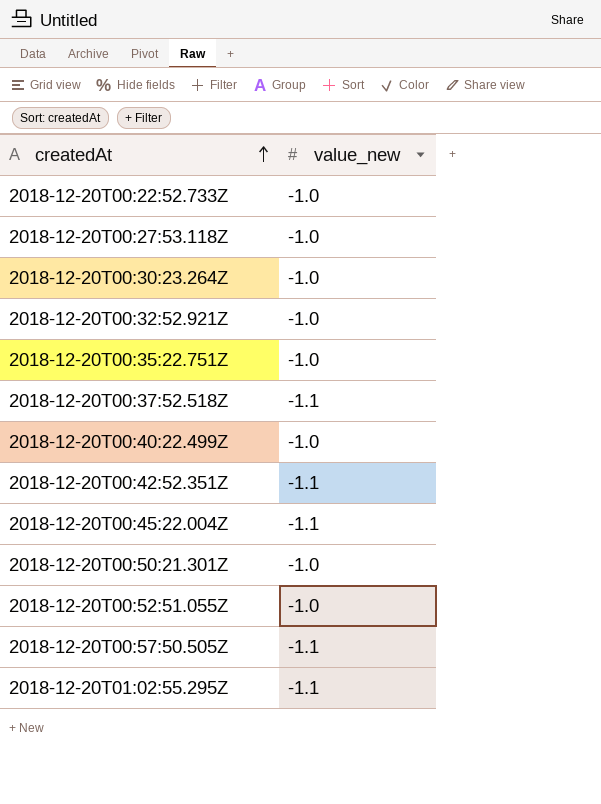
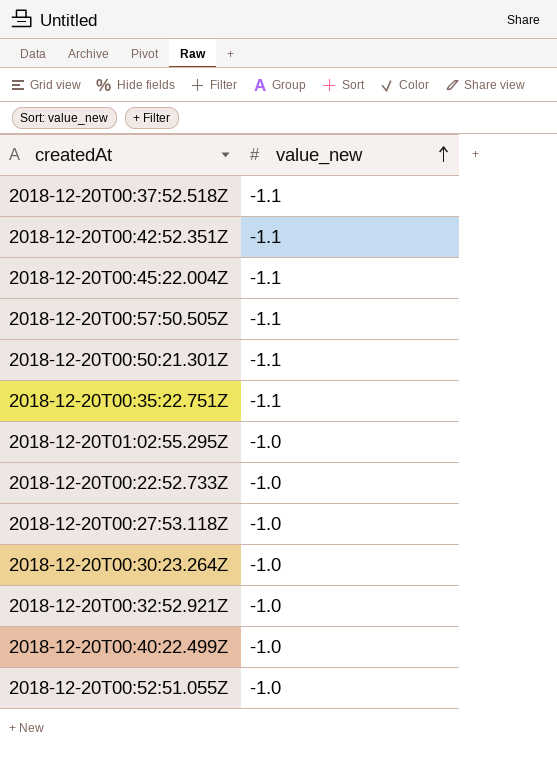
row order: createdAt ascending -> value_new ascending
2018-12-20T00:50:21.301Z | value_new: -1.0 -> -1.1
2018-12-20T00:35:22.751Z | value_new: -1.0 -> -1.1
2018-12-20T01:02:55.295Z | value_new: -1.1 -> -1.0

